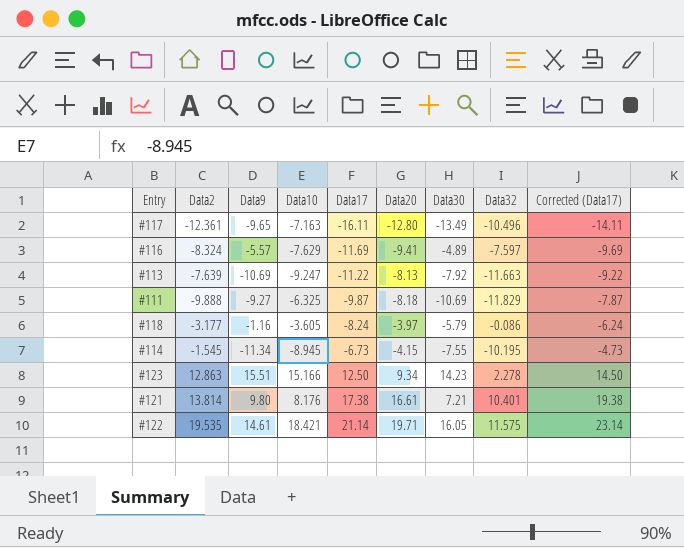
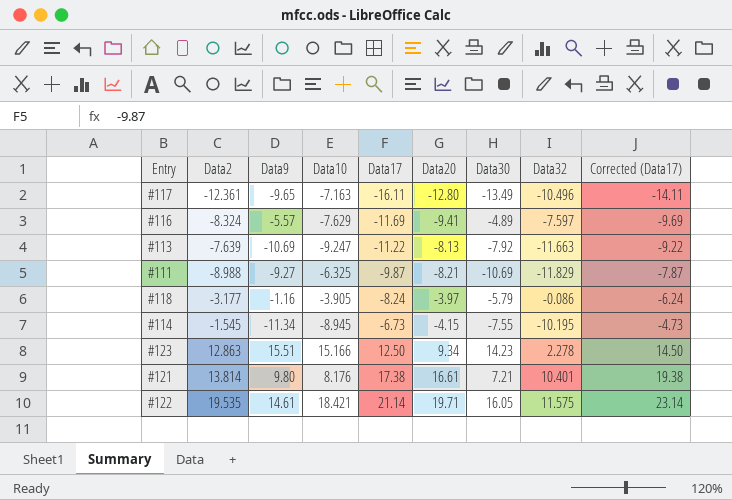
#111 | Data2: -9.888 -> -8.988
#111 | Data20: -8.18 -> -8.21
#118 | Data10: -3.605 -> -3.905

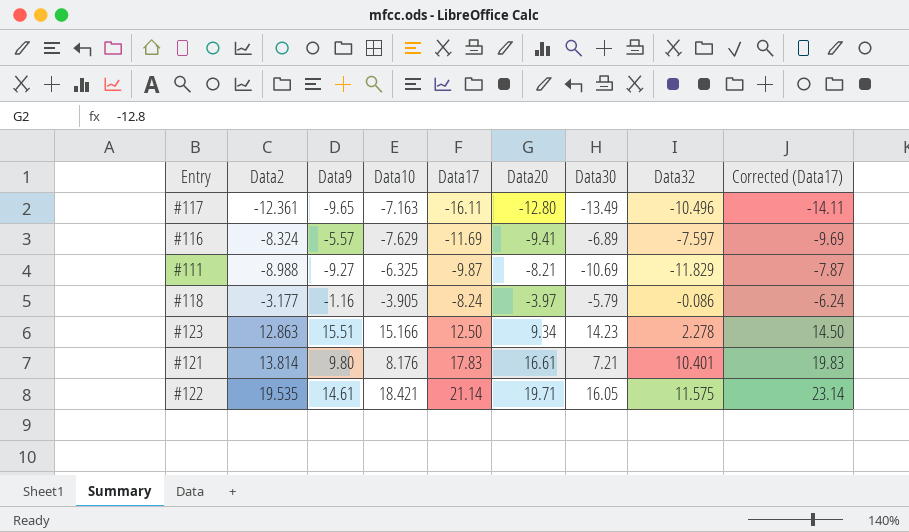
row #113: -7.639 | -10.69 | -9.247 | -11.22 | -8.13 | -7.92 | -11.663 | -9.22 -> none
row #114: -1.545 | -11.34 | -8.945 | -6.73 | -4.15 | -7.55 | -10.195 | -4.73 -> none
#116 | Data30: -4.89 -> -6.89
#121 | Data17: 17.38 -> 17.83
#121 | Corrected (Data17): 19.38 -> 19.83

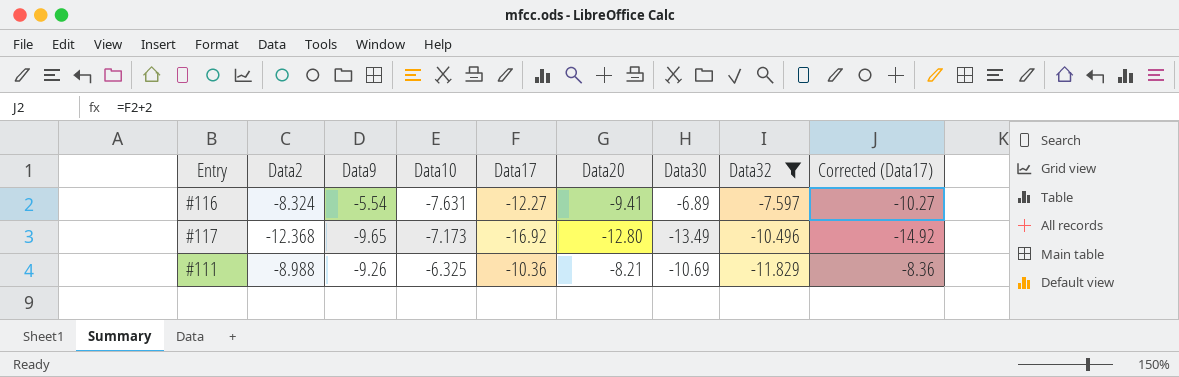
filter: none -> Data32 <= -7.597
row order: Data17 ascending -> Data10 ascending
#116 | Data9: -5.57 -> -5.54
#116 | Data10: -7.629 -> -7.631
#116 | Data17: -11.69 -> -12.27
#116 | Corrected (Data17): -9.69 -> -10.27
#117 | Data2: -12.361 -> -12.368
#117 | Data10: -7.163 -> -7.173
#117 | Data17: -16.11 -> -16.92
#117 | Corrected (Data17): -14.11 -> -14.92
#111 | Data9: -9.27 -> -9.26
#111 | Data17: -9.87 -> -10.36
#111 | Corrected (Data17): -7.87 -> -8.36

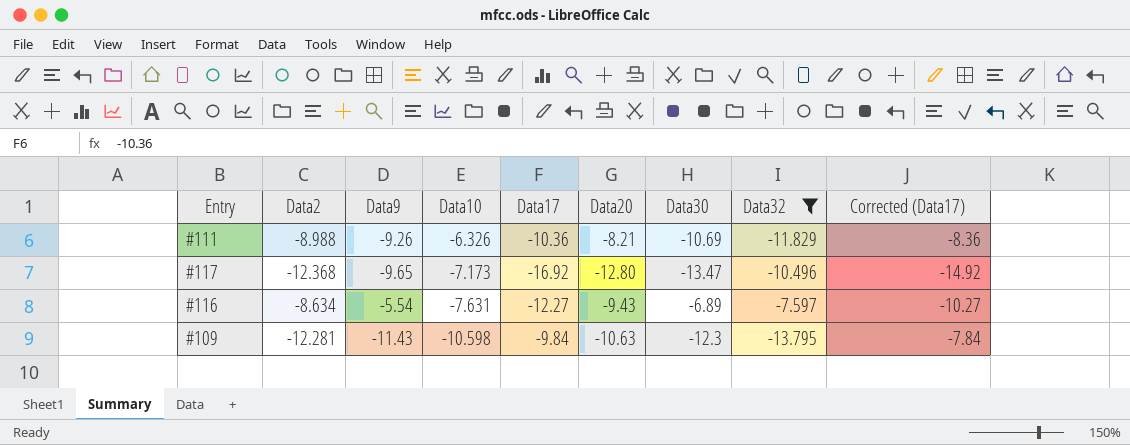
row order: Data10 ascending -> Data10 descending
#111 | Data10: -6.325 -> -6.326
#117 | Data30: -13.49 -> -13.47
#116 | Data2: -8.324 -> -8.634
#116 | Data20: -9.41 -> -9.43
row #109: none -> -12.281 | -11.43 | -10.598 | -9.84 | -10.63 | -12.3 | -13.795 | -7.84

